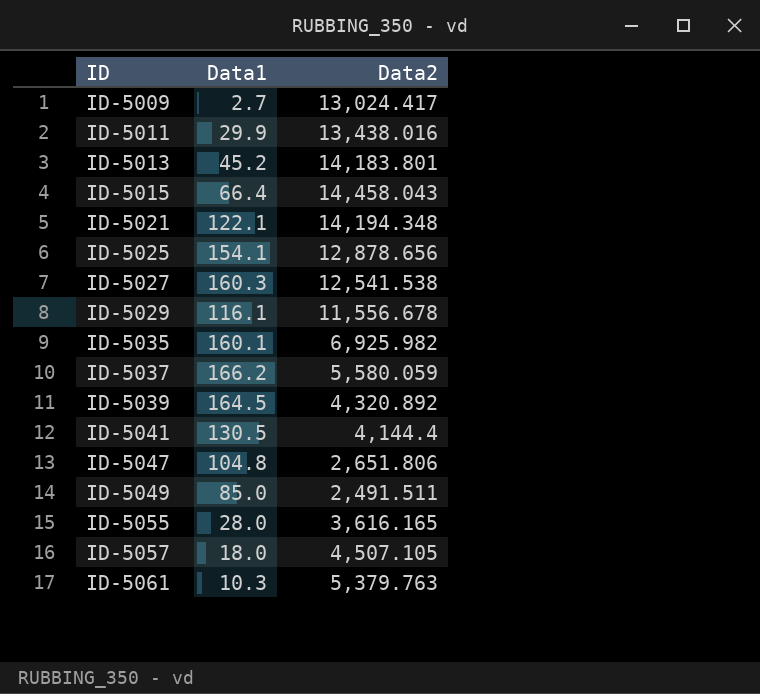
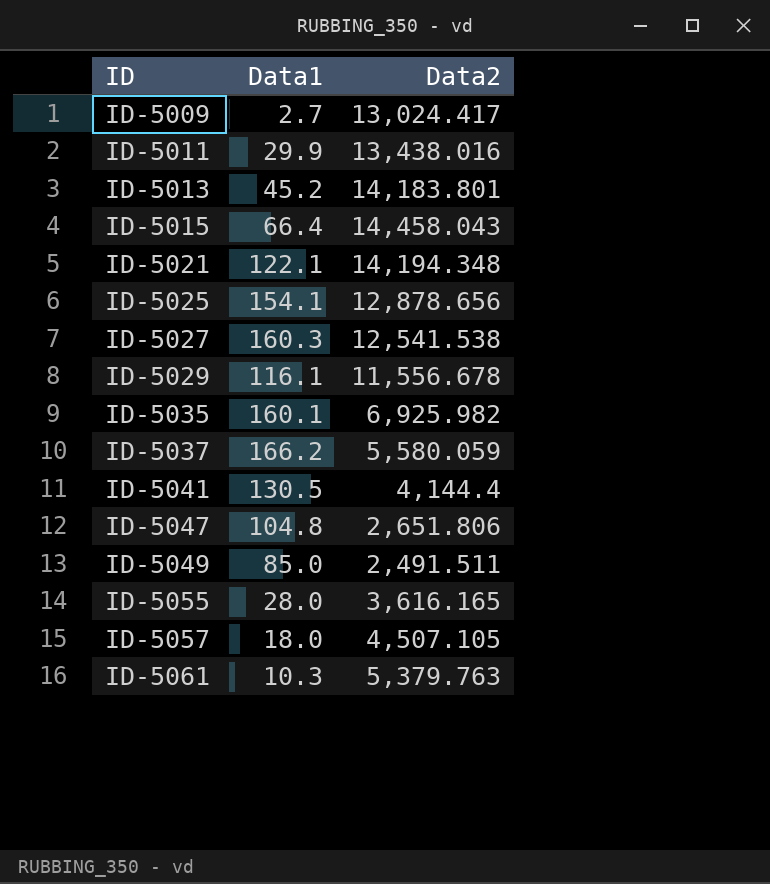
row ID-5039: 164.5 | 4,320.892 -> none

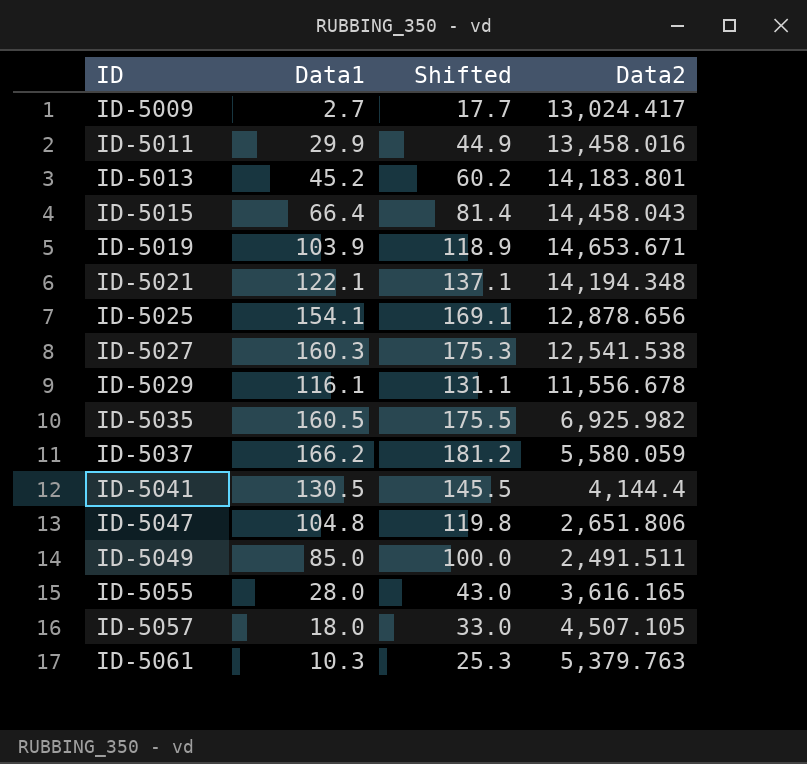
column Shifted | formula: none -> [Data1] + 15
ID-5011 | Data2: 13,438.016 -> 13,458.016
row ID-5019: none -> 103.9 | 118.9 | 14,653.671
ID-5035 | Data1: 160.1 -> 160.5

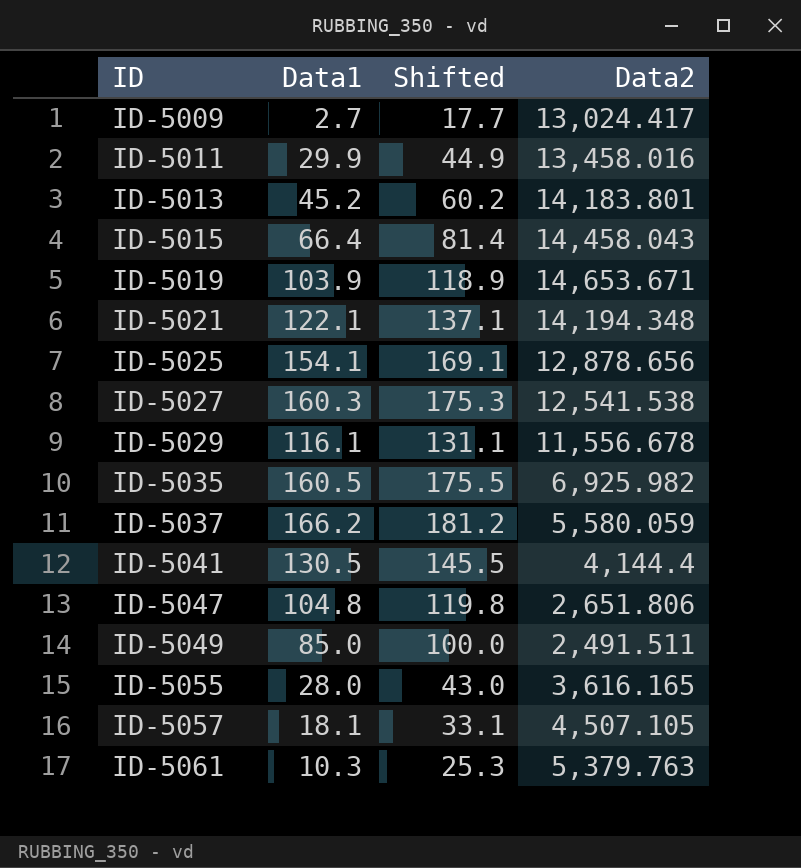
ID-5057 | Data1: 18.0 -> 18.1
ID-5057 | Shifted: 33.0 -> 33.1

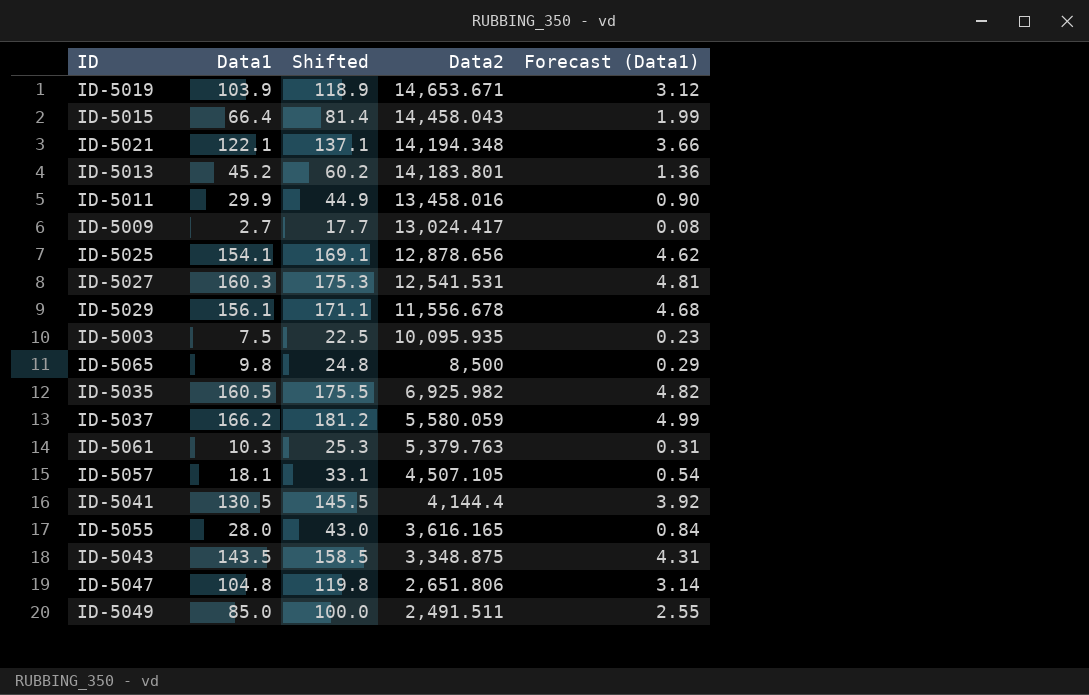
row order: ID ascending -> Data2 descending
column Forecast (Data1) | formula: none -> [Data1] * 0.03
ID-5027 | Data2: 12,541.538 -> 12,541.531
ID-5029 | Data1: 116.1 -> 156.1
ID-5029 | Shifted: 131.1 -> 171.1
row ID-5003: none -> 7.5 | 22.5 | 10,095.935 | 0.23
row ID-5065: none -> 9.8 | 24.8 | 8,500 | 0.29
row ID-5043: none -> 143.5 | 158.5 | 3,348.875 | 4.31

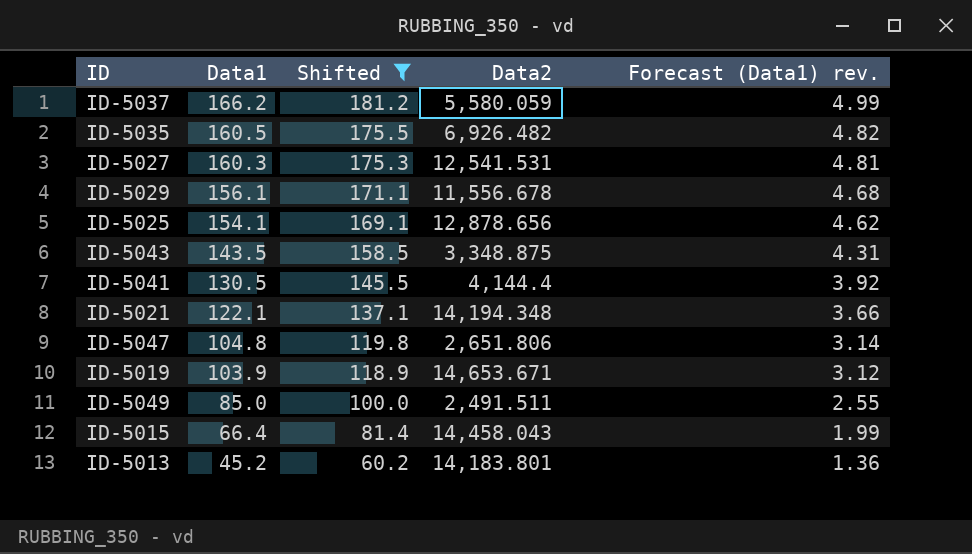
filter: none -> Shifted >= 60.2
row order: Data2 descending -> Data1 descending
column name: Forecast (Data1) -> Forecast (Data1) rev.
ID-5035 | Data2: 6,925.982 -> 6,926.482

